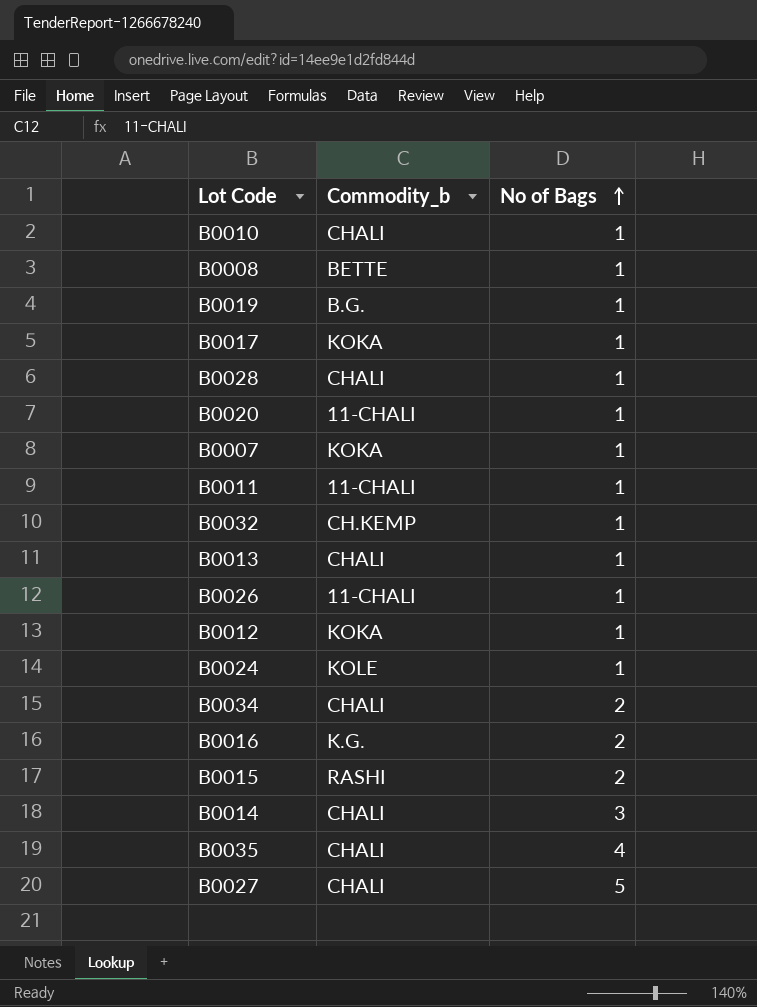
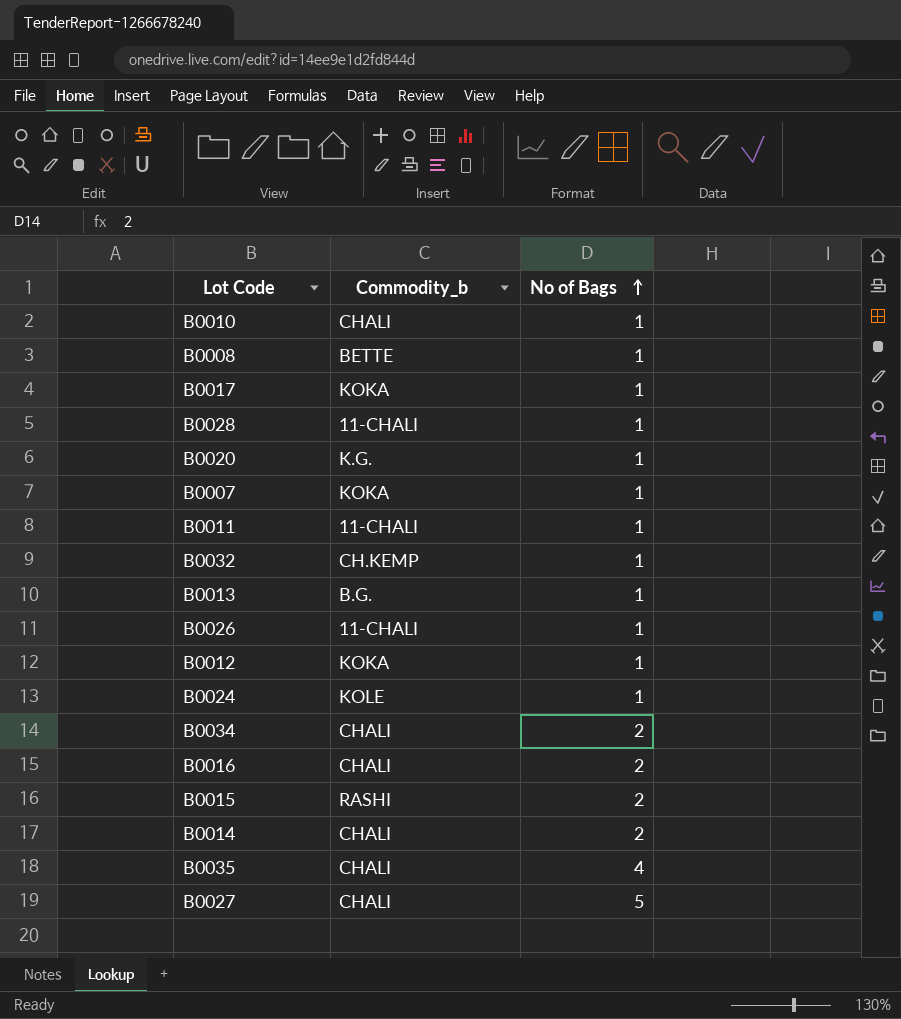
row B0019: B.G. | 1 -> none
B0028 | Commodity_b: CHALI -> 11-CHALI
B0020 | Commodity_b: 11-CHALI -> K.G.
B0013 | Commodity_b: CHALI -> B.G.
B0016 | Commodity_b: K.G. -> CHALI
B0014 | No of Bags: 3 -> 2

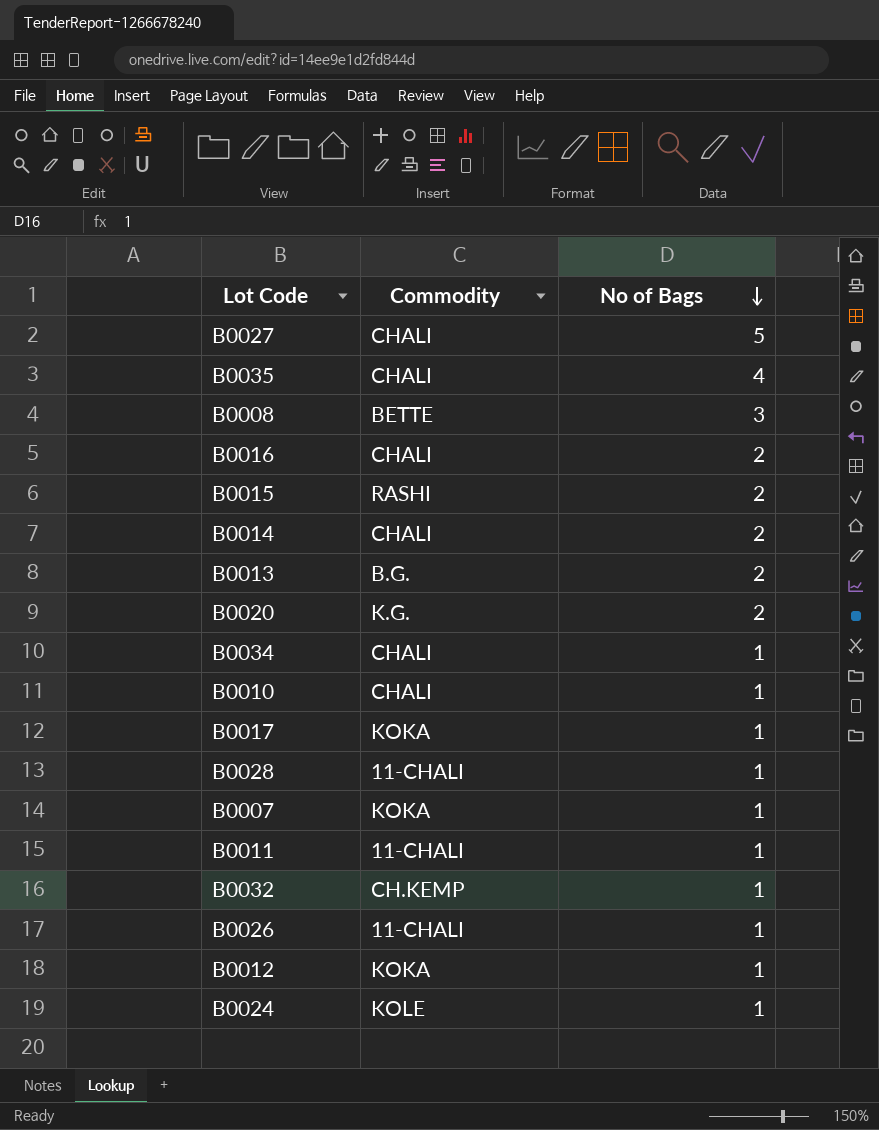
row order: No of Bags ascending -> No of Bags descending
column name: Commodity_b -> Commodity
B0008 | No of Bags: 1 -> 3
B0013 | No of Bags: 1 -> 2
B0020 | No of Bags: 1 -> 2
B0034 | No of Bags: 2 -> 1

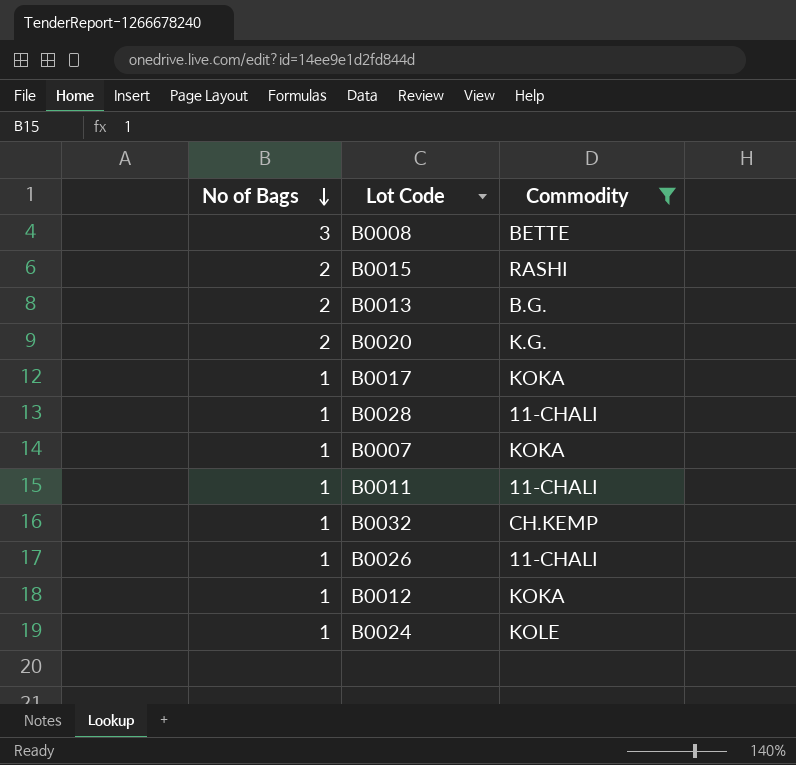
filter: none -> Commodity != CHALI
column No of Bags | position: 3 -> 1

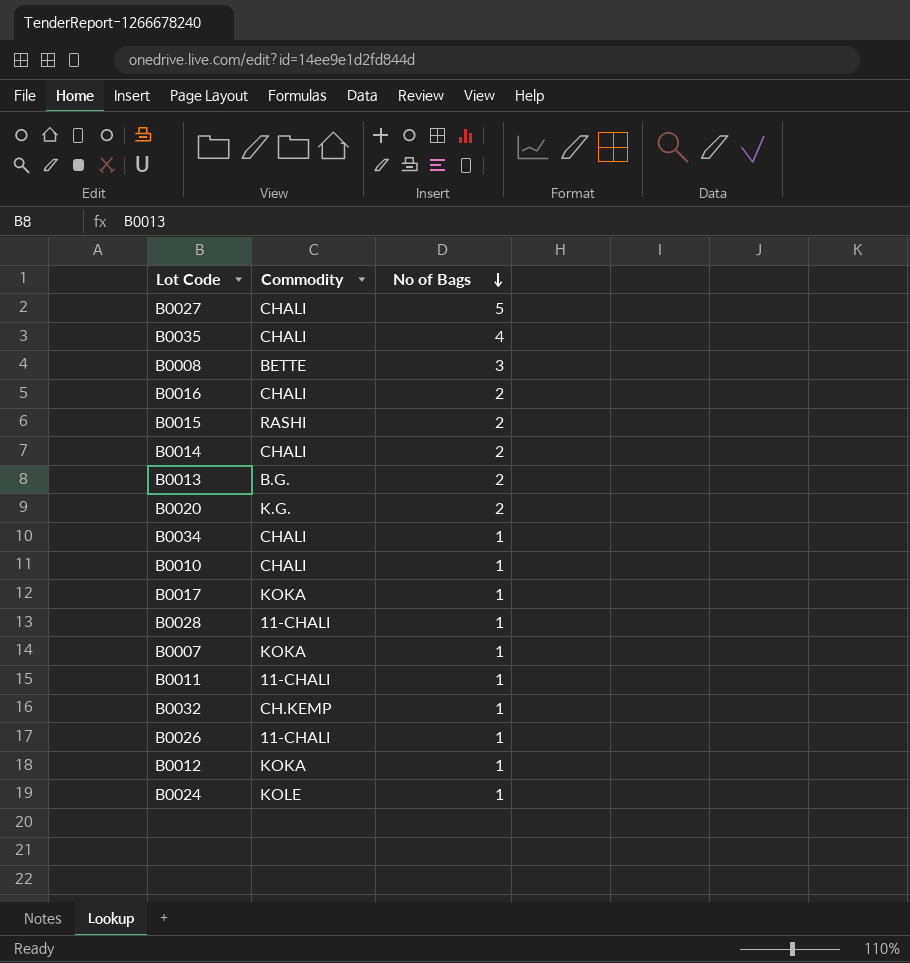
filter: Commodity != CHALI -> none
column No of Bags | position: 1 -> 3

